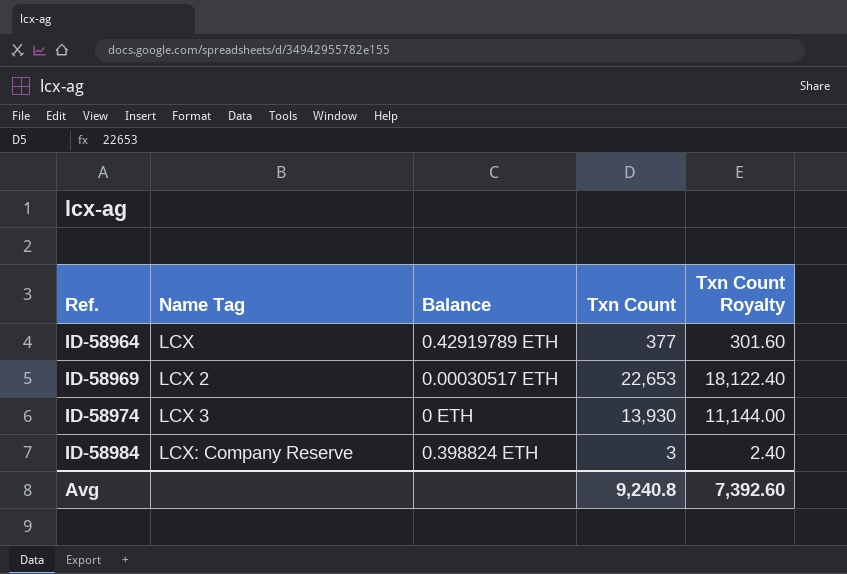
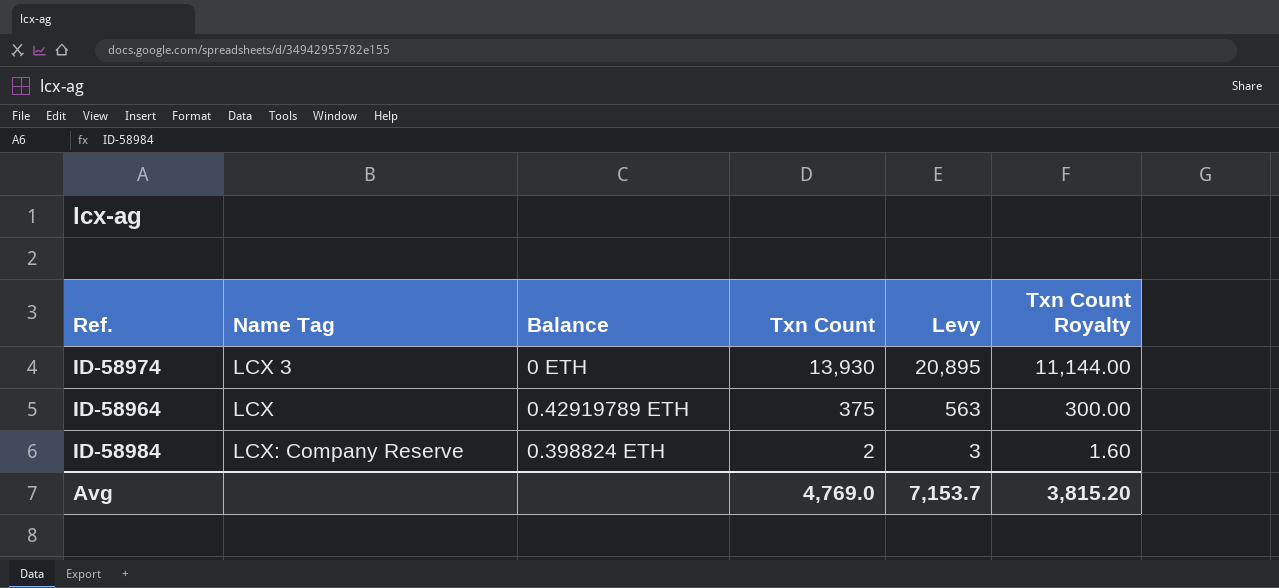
row order: Ref. ascending -> Txn Count descending
column Levy | formula: none -> [Txn Count] * 1.5
row ID-58969: LCX 2 | 0.00030517 ETH | 22,653 | 18,122.40 -> none
ID-58964 | Txn Count: 377 -> 375
ID-58964 | Txn Count Royalty: 301.60 -> 300.00
ID-58984 | Txn Count: 3 -> 2
ID-58984 | Txn Count Royalty: 2.40 -> 1.60
Avg | Txn Count: 9,240.8 -> 4,769.0
Avg | Txn Count Royalty: 7,392.60 -> 3,815.20

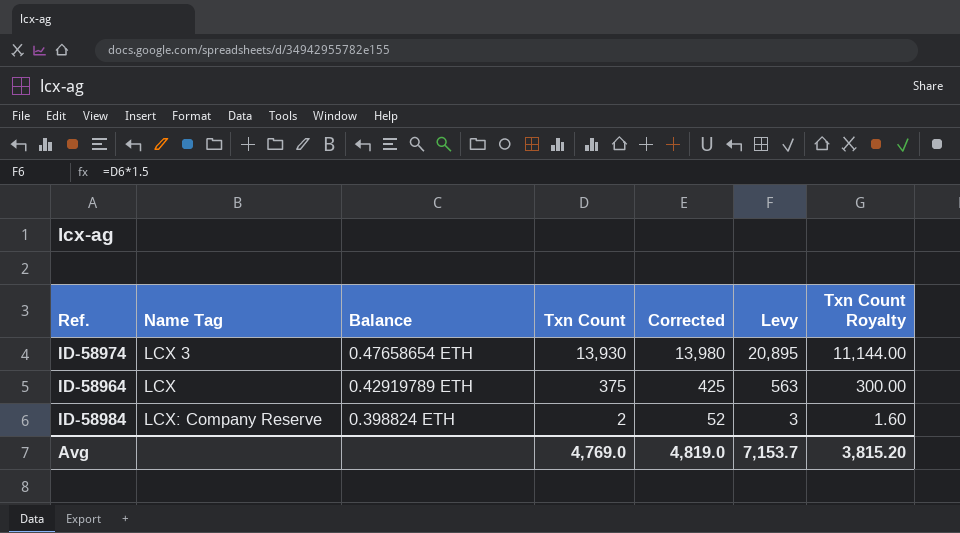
column Corrected | formula: none -> [Txn Count] + 50
ID-58974 | Balance: 0 ETH -> 0.47658654 ETH

